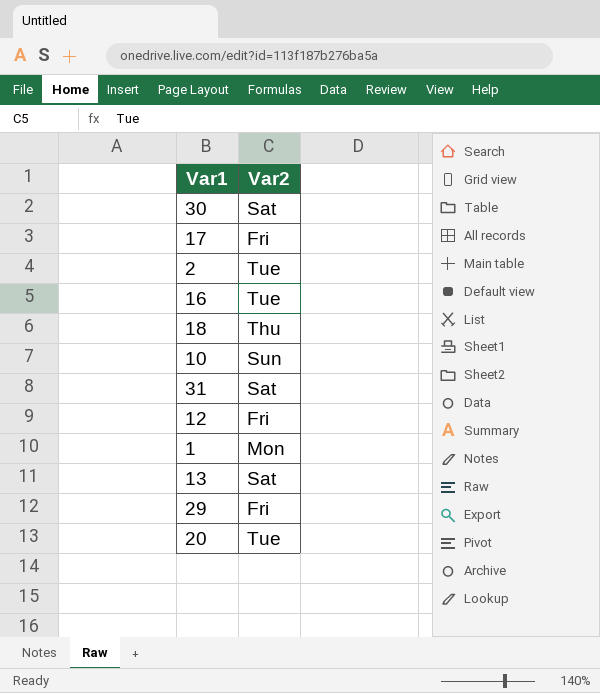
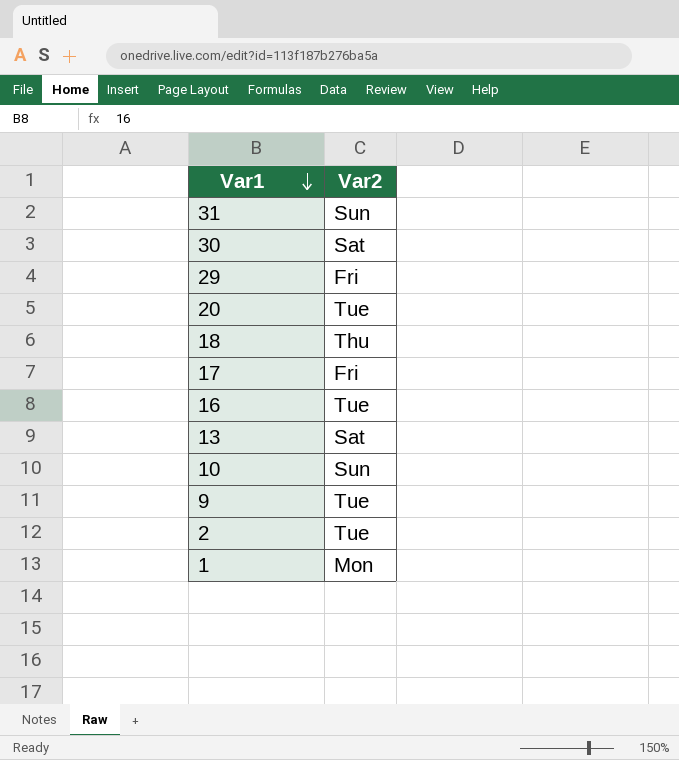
row order: none -> Var1 descending
row 12: Fri -> none
31 | Var2: Sat -> Sun
row 9: none -> Tue

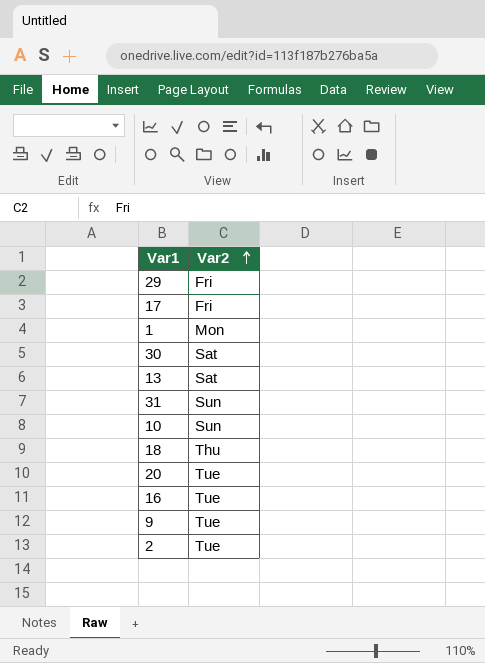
row order: Var1 descending -> Var2 ascending

